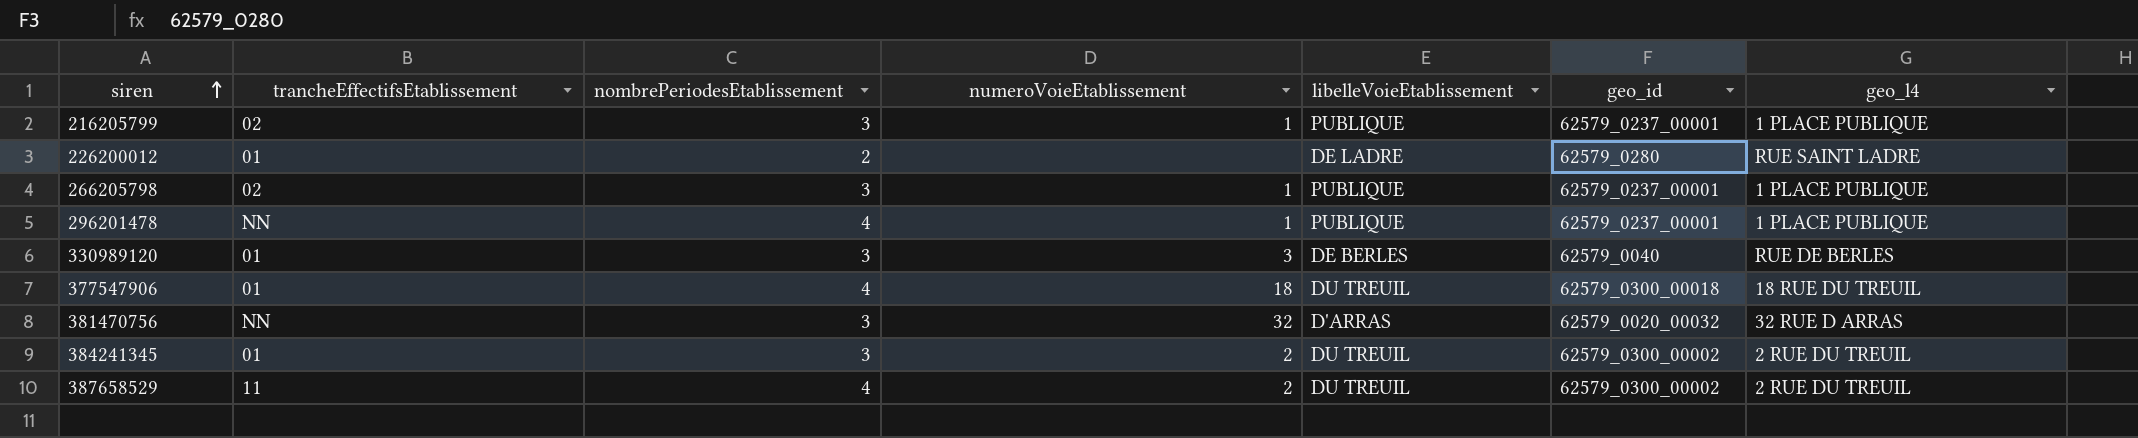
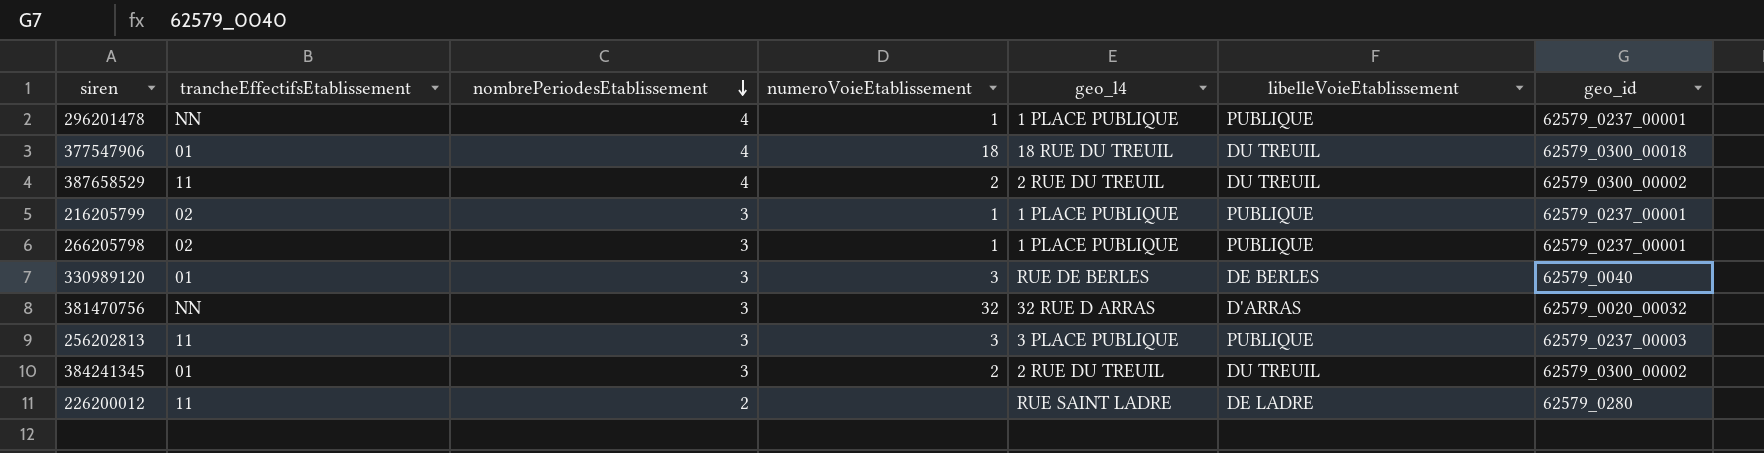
row order: siren ascending -> nombrePeriodesEtablissement descending
column geo_l4 | position: 7 -> 5
row 256202813: none -> 11 | 3 | 3 | 3 PLACE PUBLIQUE | PUBLIQUE | 62579_0237_00003
226200012 | trancheEffectifsEtablissement: 01 -> 11

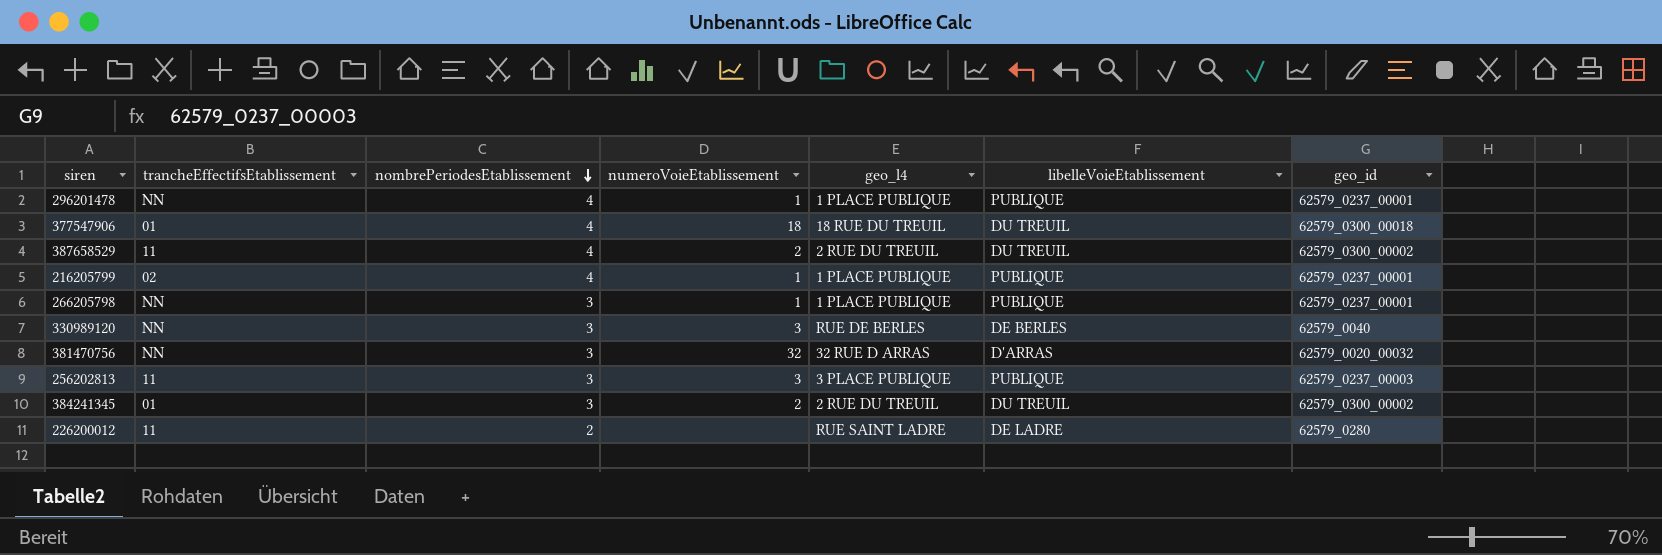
216205799 | nombrePeriodesEtablissement: 3 -> 4
266205798 | trancheEffectifsEtablissement: 02 -> NN
330989120 | trancheEffectifsEtablissement: 01 -> NN

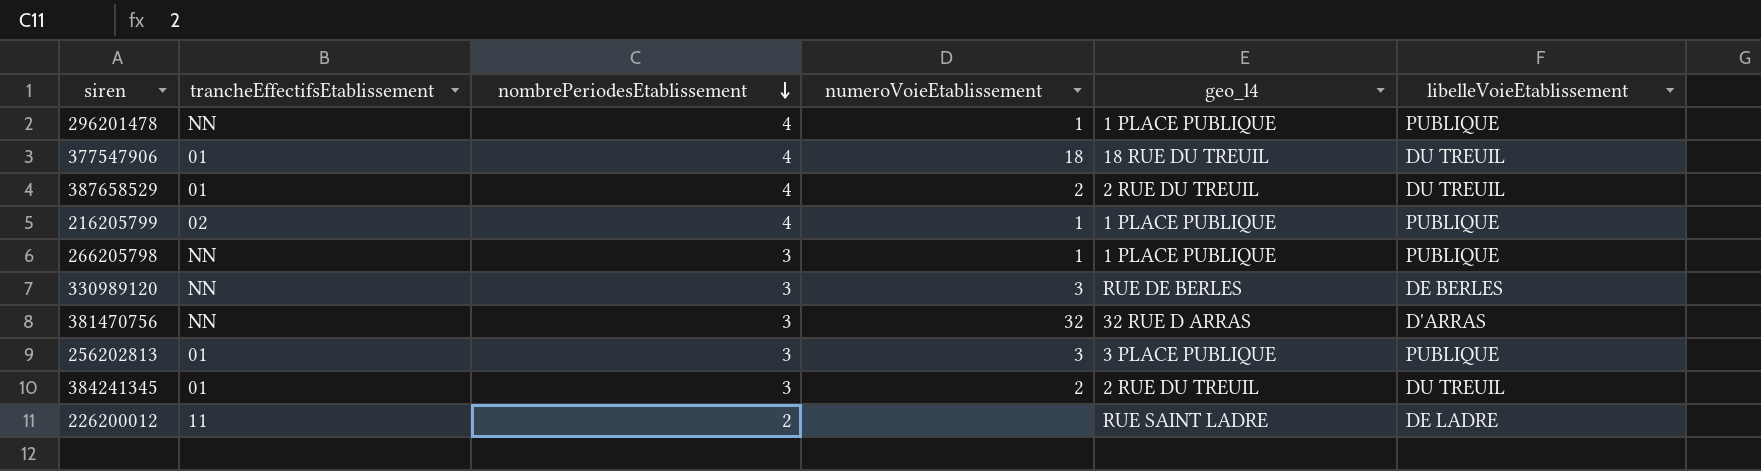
column geo_id | position: 7 -> none
387658529 | trancheEffectifsEtablissement: 11 -> 01
256202813 | trancheEffectifsEtablissement: 11 -> 01

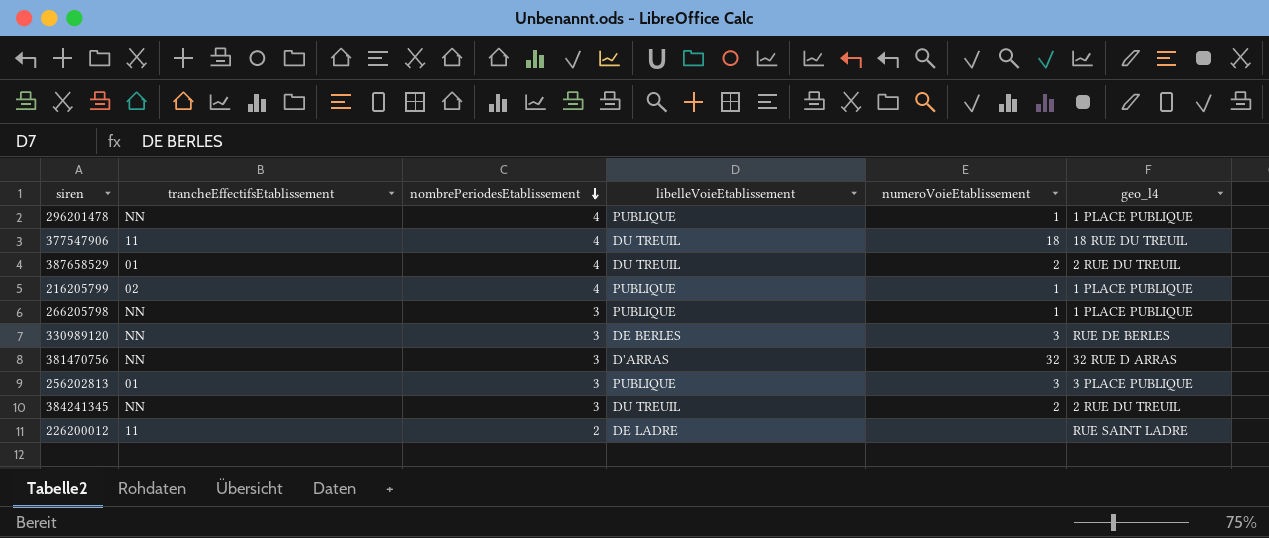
column libelleVoieEtablissement | position: 6 -> 4
377547906 | trancheEffectifsEtablissement: 01 -> 11
384241345 | trancheEffectifsEtablissement: 01 -> NN

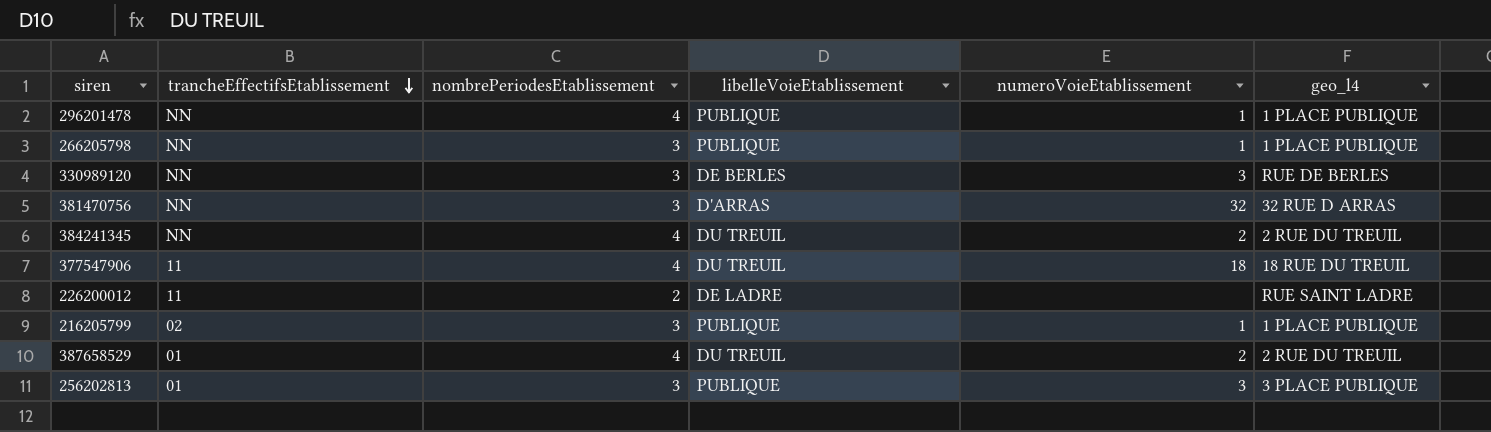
row order: nombrePeriodesEtablissement descending -> trancheEffectifsEtablissement descending
384241345 | nombrePeriodesEtablissement: 3 -> 4
216205799 | nombrePeriodesEtablissement: 4 -> 3

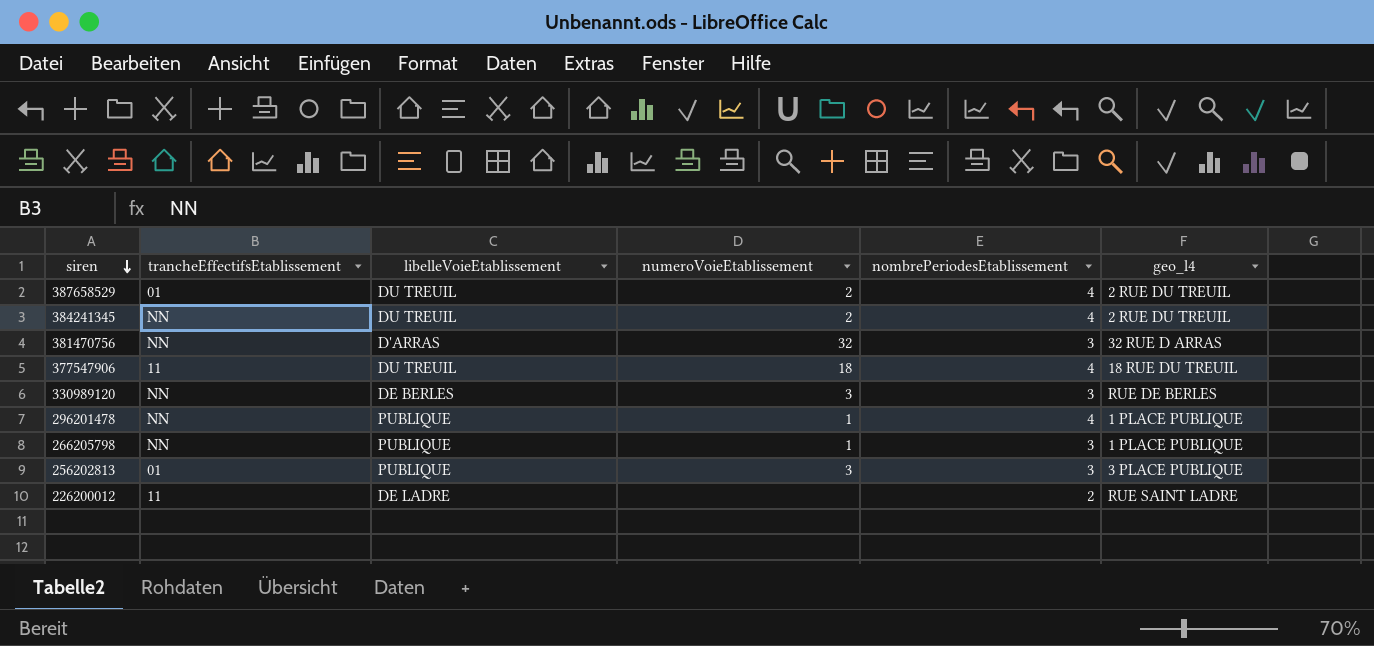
row order: trancheEffectifsEtablissement descending -> siren descending
column nombrePeriodesEtablissement | position: 3 -> 5
row 216205799: 02 | 3 | PUBLIQUE | 1 | 1 PLACE PUBLIQUE -> none

